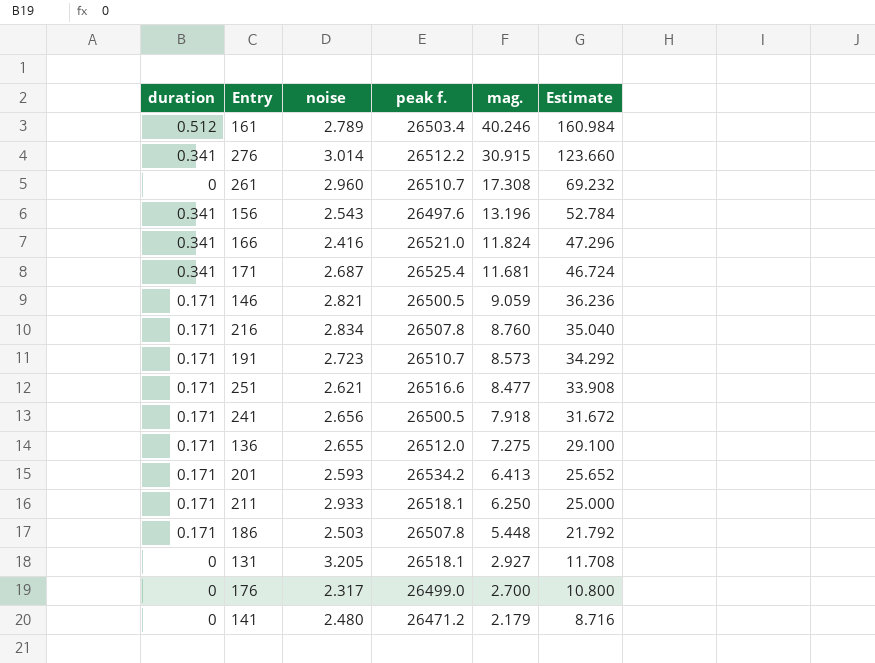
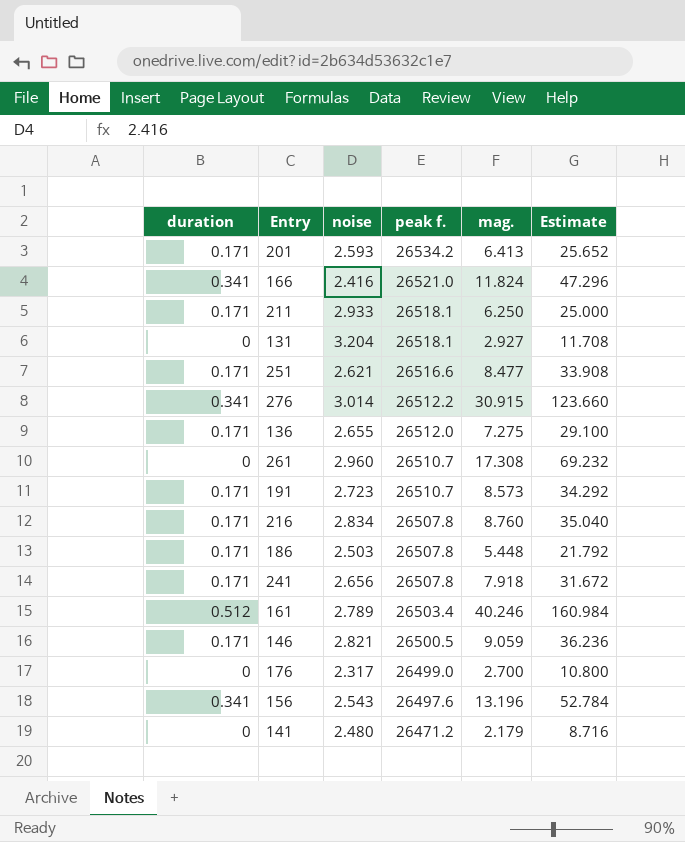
row order: mag. descending -> peak f. descending
row 171: 0.341 | 2.687 | 26525.4 | 11.681 | 46.724 -> none
131 | noise: 3.205 -> 3.204
241 | peak f.: 26500.5 -> 26507.8

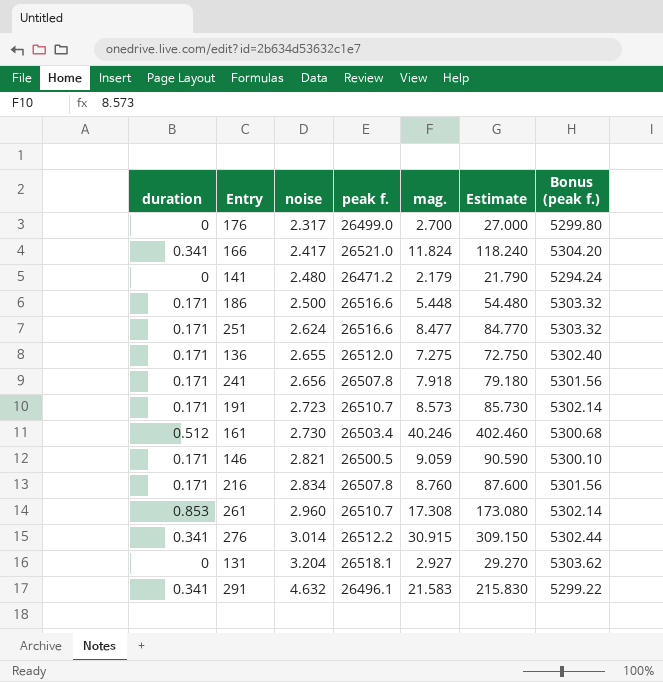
row order: peak f. descending -> noise ascending
column Estimate | formula: [mag.] * 4 -> [mag.] * 10
column Bonus (peak f.) | formula: none -> [peak f.] * 0.2
row 201: 0.171 | 2.593 | 26534.2 | 6.413 | 25.652 -> none
row 211: 0.171 | 2.933 | 26518.1 | 6.250 | 25.000 -> none
row 156: 0.341 | 2.543 | 26497.6 | 13.196 | 52.784 -> none
166 | noise: 2.416 -> 2.417
186 | noise: 2.503 -> 2.500
186 | peak f.: 26507.8 -> 26516.6
251 | noise: 2.621 -> 2.624
161 | noise: 2.789 -> 2.730
261 | duration: 0 -> 0.853
row 291: none -> 0.341 | 4.632 | 26496.1 | 21.583 | 215.830 | 5299.22

